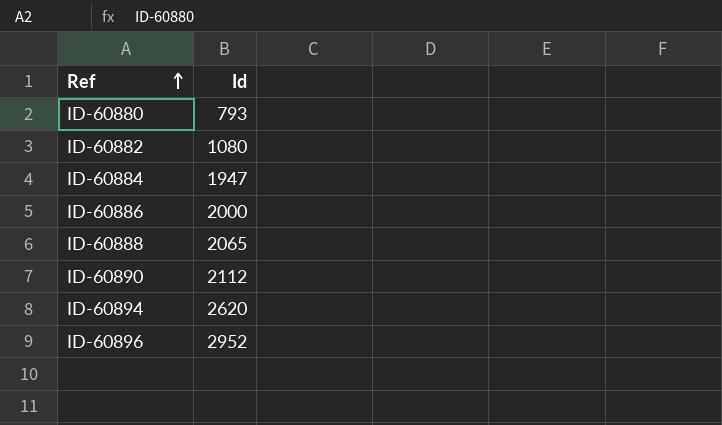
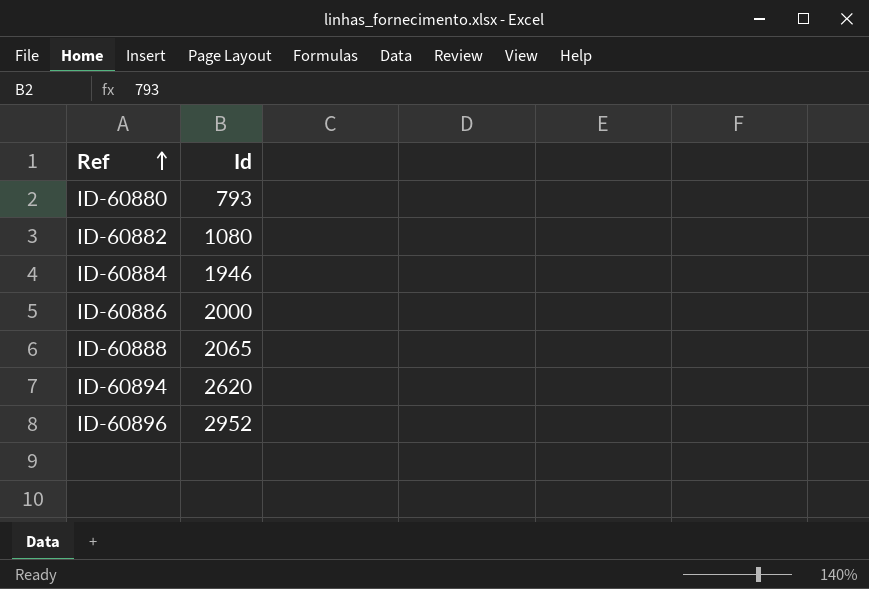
row ID-60890: 2112 -> none
ID-60884 | Id: 1947 -> 1946

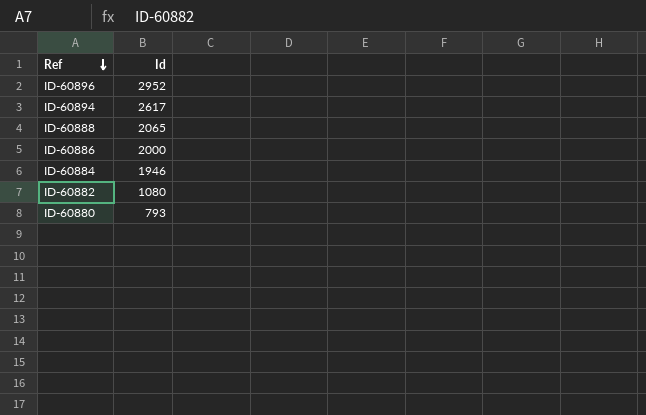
row order: Ref ascending -> Ref descending
ID-60894 | Id: 2620 -> 2617

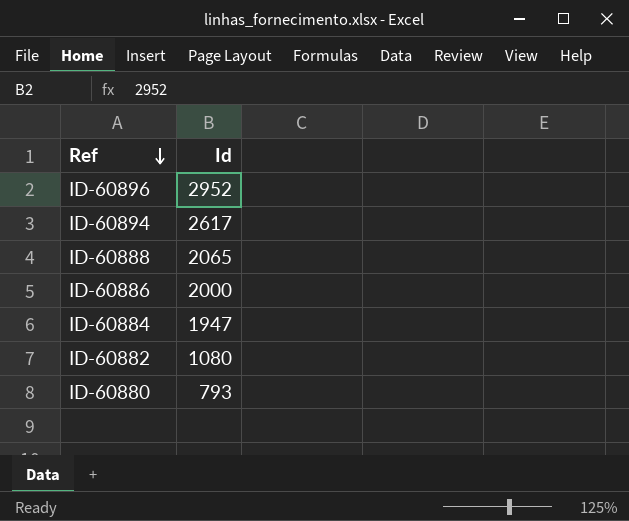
ID-60884 | Id: 1946 -> 1947

